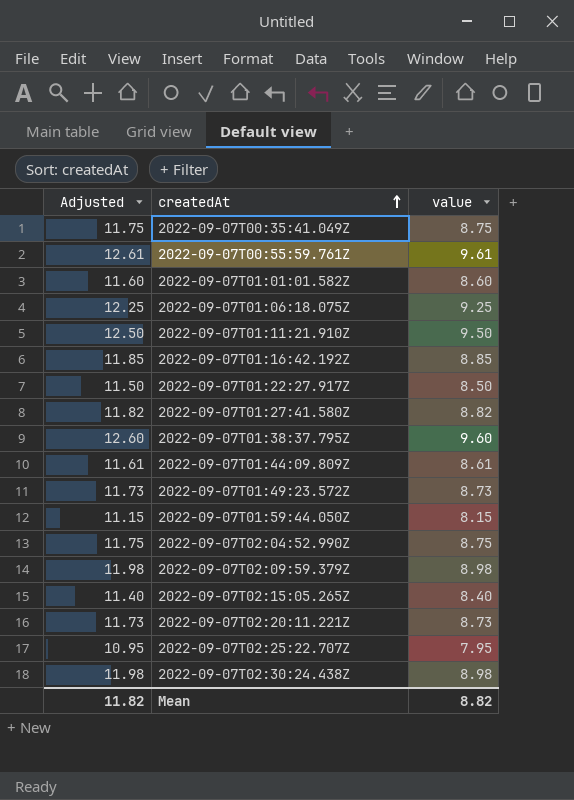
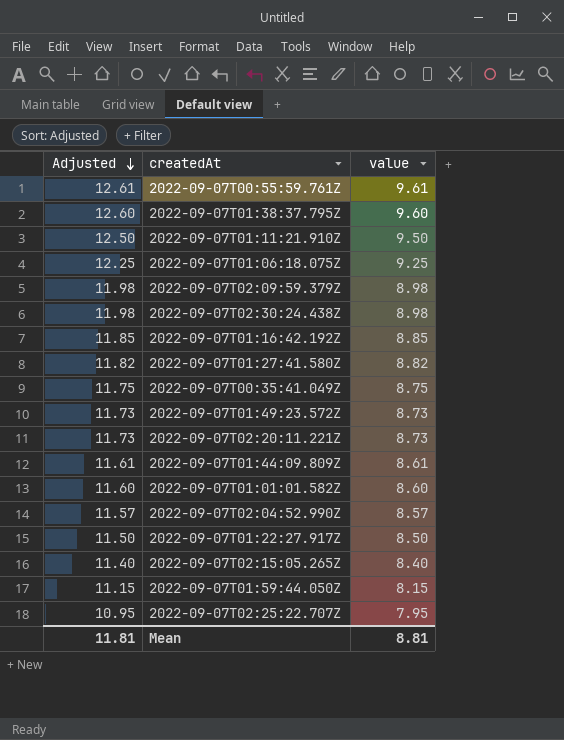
row order: createdAt ascending -> Adjusted descending
2022-09-07T02:04:52.990Z | Adjusted: 11.75 -> 11.57
2022-09-07T02:04:52.990Z | value: 8.75 -> 8.57
Mean | Adjusted: 11.82 -> 11.81
Mean | value: 8.82 -> 8.81

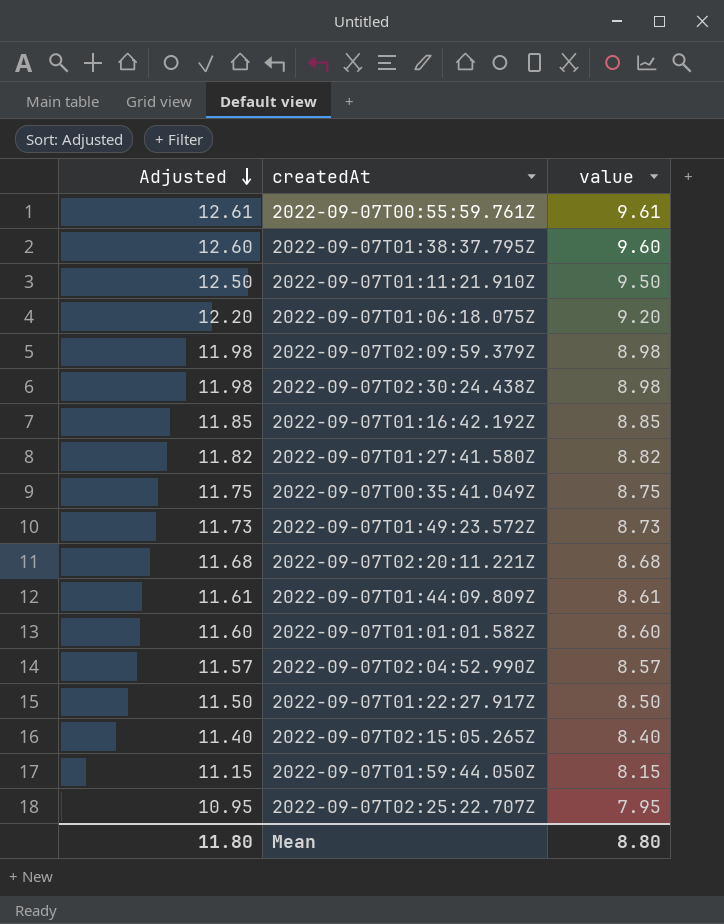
2022-09-07T01:06:18.075Z | Adjusted: 12.25 -> 12.20
2022-09-07T01:06:18.075Z | value: 9.25 -> 9.20
2022-09-07T02:20:11.221Z | Adjusted: 11.73 -> 11.68
2022-09-07T02:20:11.221Z | value: 8.73 -> 8.68
Mean | Adjusted: 11.81 -> 11.80
Mean | value: 8.81 -> 8.80

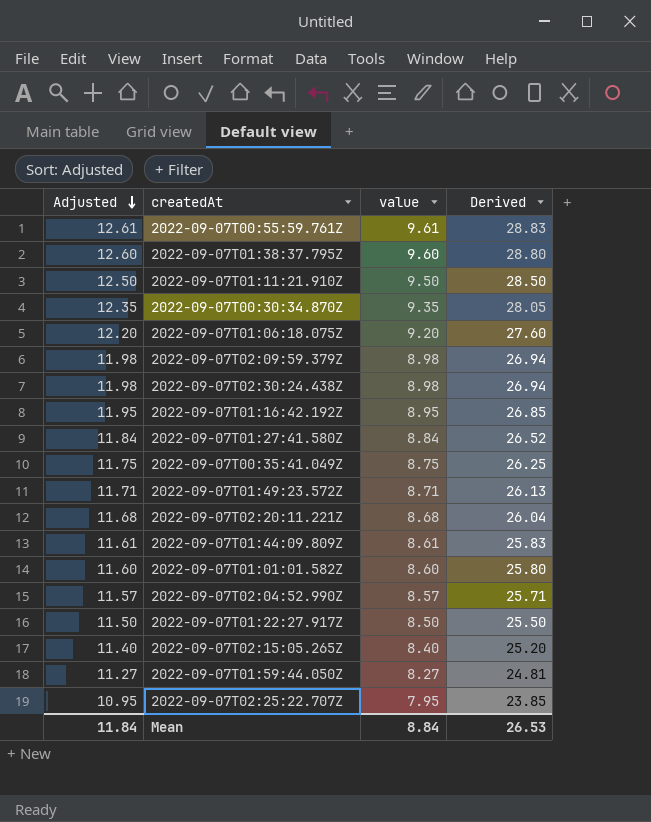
column Derived | formula: none -> [value] * 3
row 2022-09-07T00:30:34.870Z: none -> 12.35 | 9.35 | 28.05
2022-09-07T01:16:42.192Z | Adjusted: 11.85 -> 11.95
2022-09-07T01:16:42.192Z | value: 8.85 -> 8.95
2022-09-07T01:27:41.580Z | Adjusted: 11.82 -> 11.84
2022-09-07T01:27:41.580Z | value: 8.82 -> 8.84
2022-09-07T01:49:23.572Z | Adjusted: 11.73 -> 11.71
2022-09-07T01:49:23.572Z | value: 8.73 -> 8.71
2022-09-07T01:59:44.050Z | Adjusted: 11.15 -> 11.27
2022-09-07T01:59:44.050Z | value: 8.15 -> 8.27
Mean | Adjusted: 11.80 -> 11.84
Mean | value: 8.80 -> 8.84

